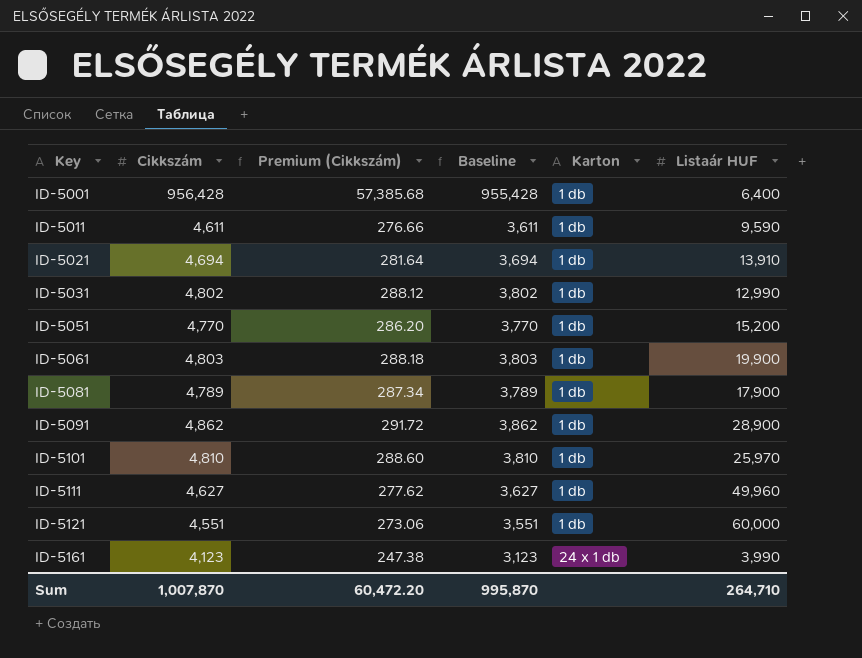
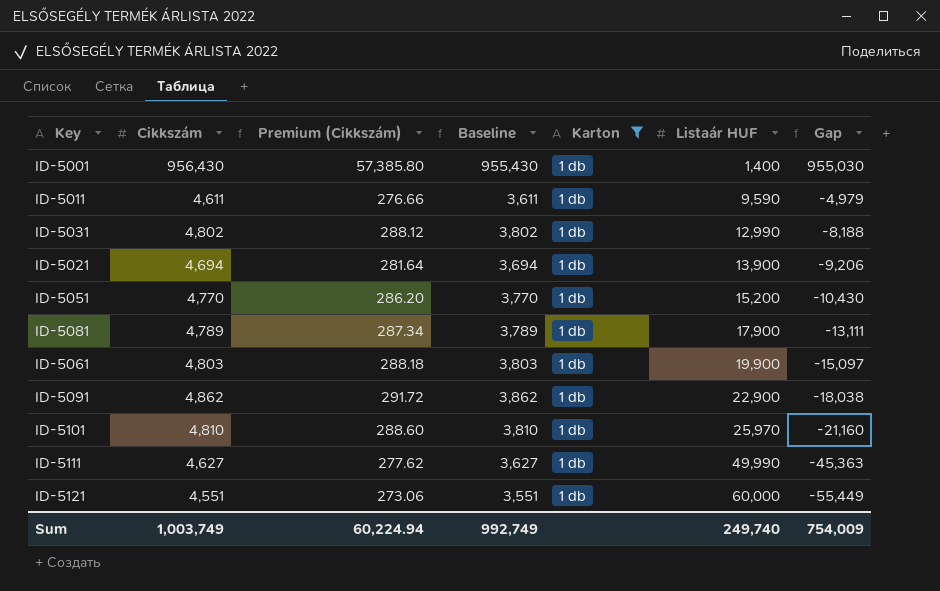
filter: none -> Karton = 1 db
row order: Key ascending -> Listaár HUF ascending
column Gap | formula: none -> [Cikkszám] - [Listaár HUF]
ID-5001 | Cikkszám: 956,428 -> 956,430
ID-5001 | Premium (Cikkszám): 57,385.68 -> 57,385.80
ID-5001 | Baseline: 955,428 -> 955,430
ID-5001 | Listaár HUF: 6,400 -> 1,400
ID-5021 | Listaár HUF: 13,910 -> 13,900
ID-5091 | Listaár HUF: 28,900 -> 22,900
ID-5111 | Listaár HUF: 49,960 -> 49,990
Sum | Cikkszám: 1,007,870 -> 1,003,749
Sum | Premium (Cikkszám): 60,472.20 -> 60,224.94
Sum | Baseline: 995,870 -> 992,749
Sum | Listaár HUF: 264,710 -> 249,740

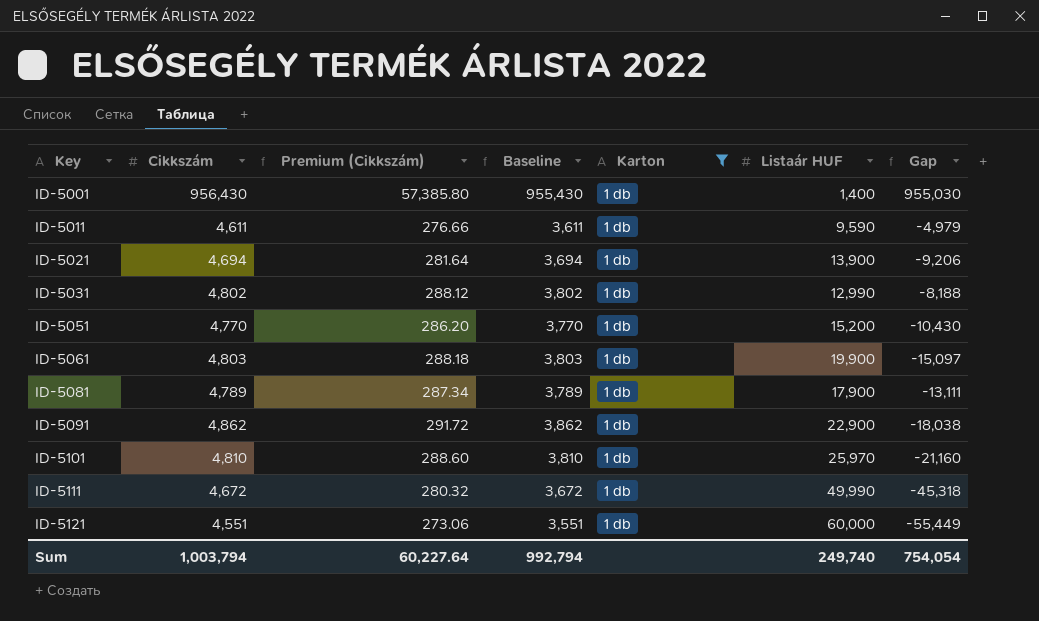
row order: Listaár HUF ascending -> Key ascending
ID-5111 | Cikkszám: 4,627 -> 4,672
ID-5111 | Premium (Cikkszám): 277.62 -> 280.32
ID-5111 | Baseline: 3,627 -> 3,672
ID-5111 | Gap: -45,363 -> -45,318
Sum | Cikkszám: 1,003,749 -> 1,003,794
Sum | Premium (Cikkszám): 60,224.94 -> 60,227.64
Sum | Baseline: 992,749 -> 992,794
Sum | Gap: 754,009 -> 754,054

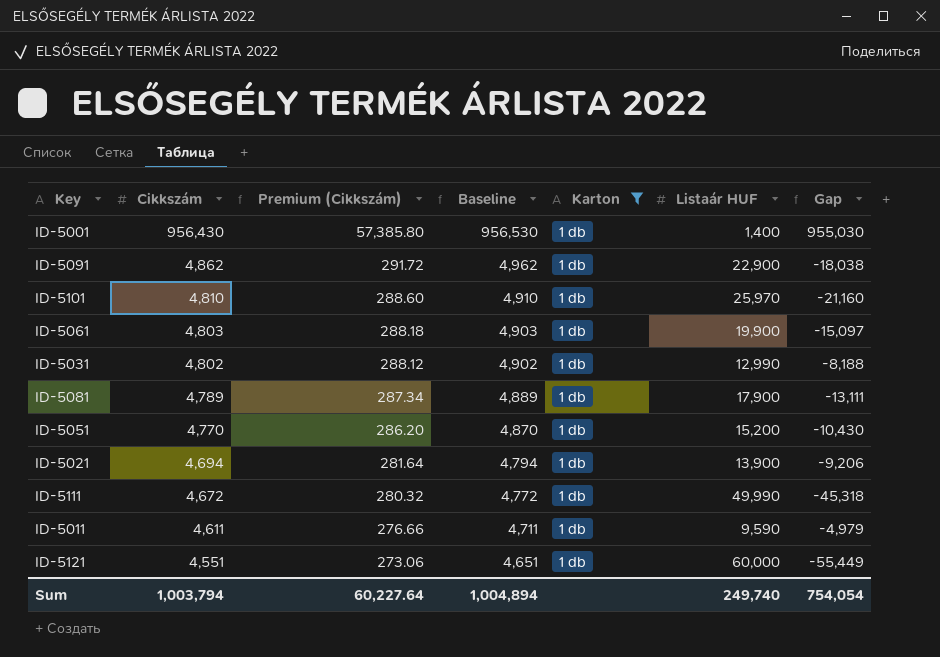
row order: Key ascending -> Cikkszám descending
column Baseline | formula: [Cikkszám] - 1000 -> [Cikkszám] + 100
Sum | Baseline: 992,794 -> 1,004,894

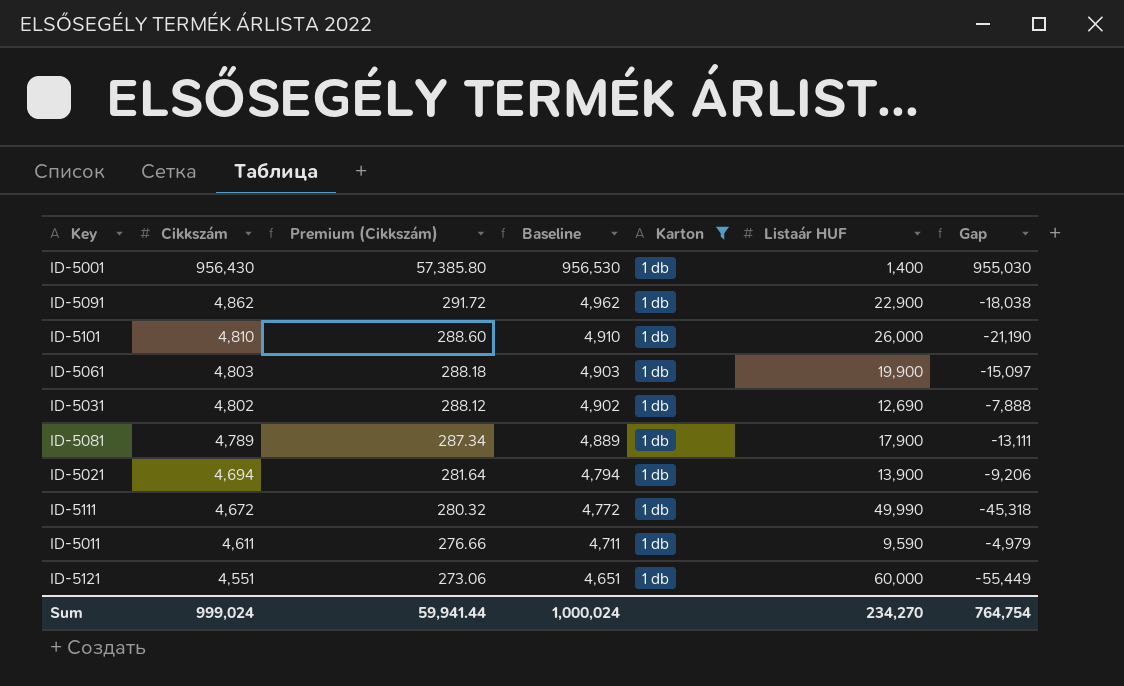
row ID-5051: 4,770 | 286.20 | 4,870 | 1 db | 15,200 | -10,430 -> none
ID-5101 | Listaár HUF: 25,970 -> 26,000
ID-5101 | Gap: -21,160 -> -21,190
ID-5031 | Listaár HUF: 12,990 -> 12,690
ID-5031 | Gap: -8,188 -> -7,888
Sum | Cikkszám: 1,003,794 -> 999,024
Sum | Premium (Cikkszám): 60,227.64 -> 59,941.44
Sum | Baseline: 1,004,894 -> 1,000,024
Sum | Listaár HUF: 249,740 -> 234,270
Sum | Gap: 754,054 -> 764,754

